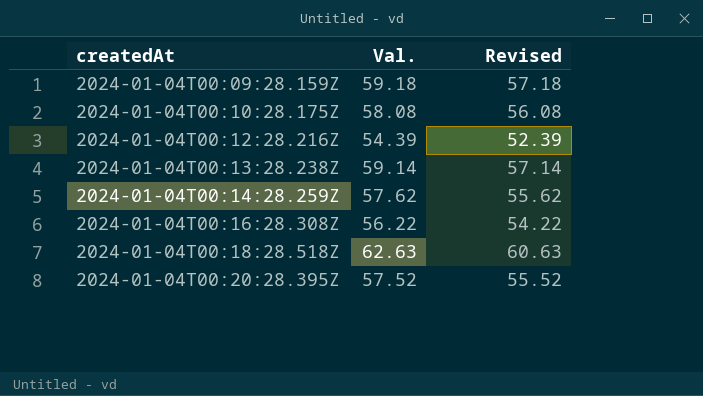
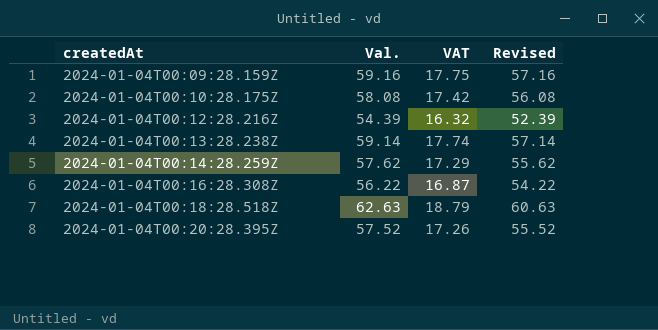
column VAT | formula: none -> [Val.] * 0.3
2024-01-04T00:09:28.159Z | Val.: 59.18 -> 59.16
2024-01-04T00:09:28.159Z | Revised: 57.18 -> 57.16

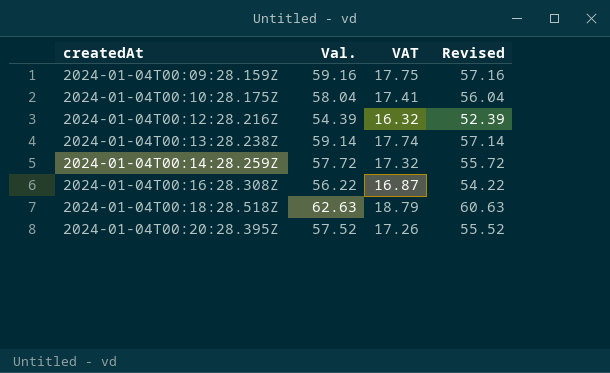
2024-01-04T00:10:28.175Z | Val.: 58.08 -> 58.04
2024-01-04T00:10:28.175Z | VAT: 17.42 -> 17.41
2024-01-04T00:10:28.175Z | Revised: 56.08 -> 56.04
2024-01-04T00:14:28.259Z | Val.: 57.62 -> 57.72
2024-01-04T00:14:28.259Z | VAT: 17.29 -> 17.32
2024-01-04T00:14:28.259Z | Revised: 55.62 -> 55.72

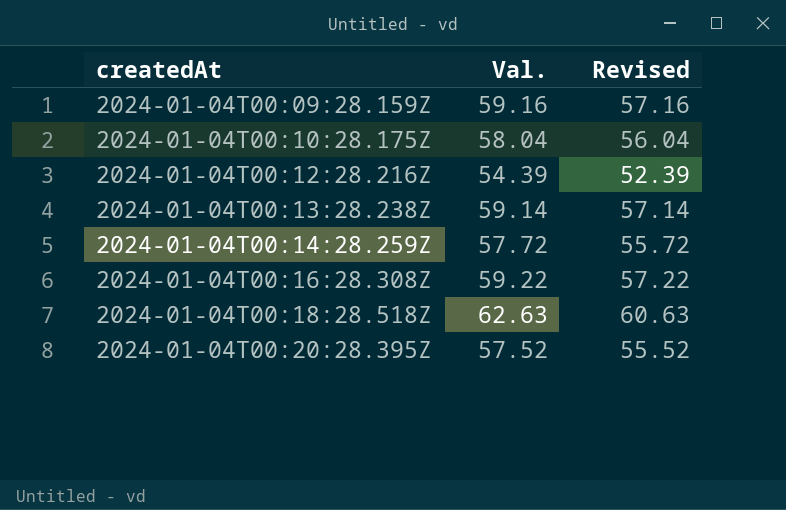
column VAT | formula: [Val.] * 0.3 -> none
2024-01-04T00:16:28.308Z | Val.: 56.22 -> 59.22
2024-01-04T00:16:28.308Z | Revised: 54.22 -> 57.22

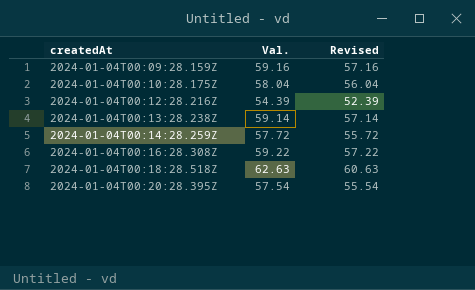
2024-01-04T00:20:28.395Z | Val.: 57.52 -> 57.54
2024-01-04T00:20:28.395Z | Revised: 55.52 -> 55.54

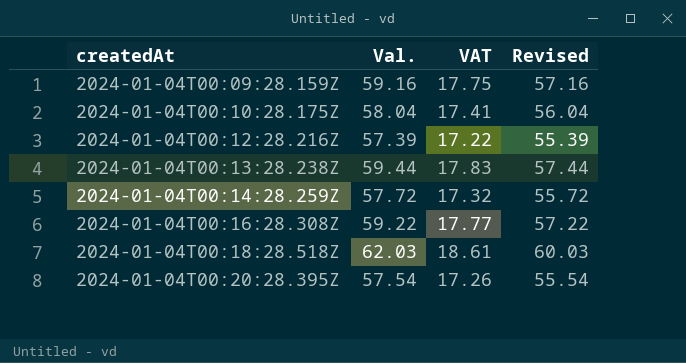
column VAT | formula: none -> [Val.] * 0.3
2024-01-04T00:12:28.216Z | Val.: 54.39 -> 57.39
2024-01-04T00:12:28.216Z | Revised: 52.39 -> 55.39
2024-01-04T00:13:28.238Z | Val.: 59.14 -> 59.44
2024-01-04T00:13:28.238Z | Revised: 57.14 -> 57.44
2024-01-04T00:18:28.518Z | Val.: 62.63 -> 62.03
2024-01-04T00:18:28.518Z | Revised: 60.63 -> 60.03

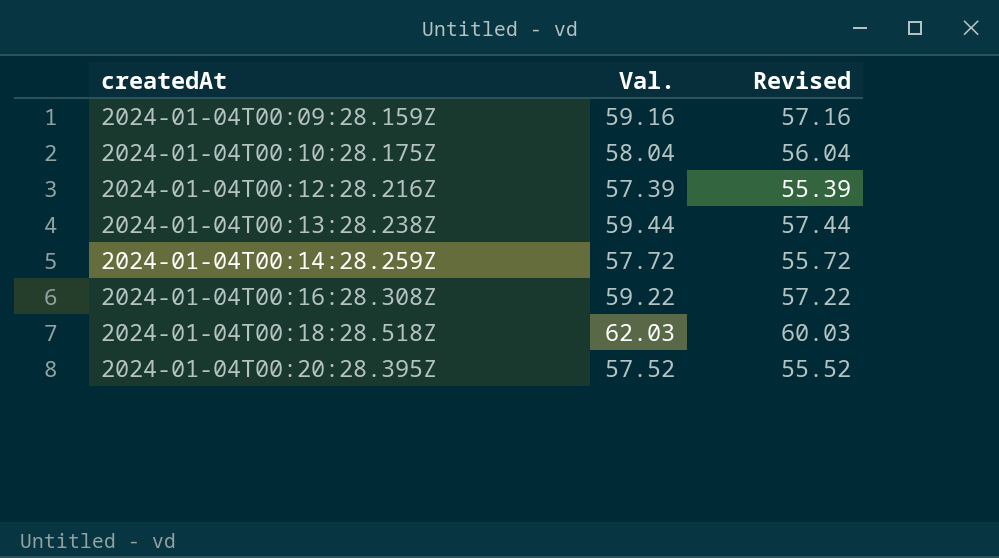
column VAT | formula: [Val.] * 0.3 -> none
2024-01-04T00:20:28.395Z | Val.: 57.54 -> 57.52
2024-01-04T00:20:28.395Z | Revised: 55.54 -> 55.52

